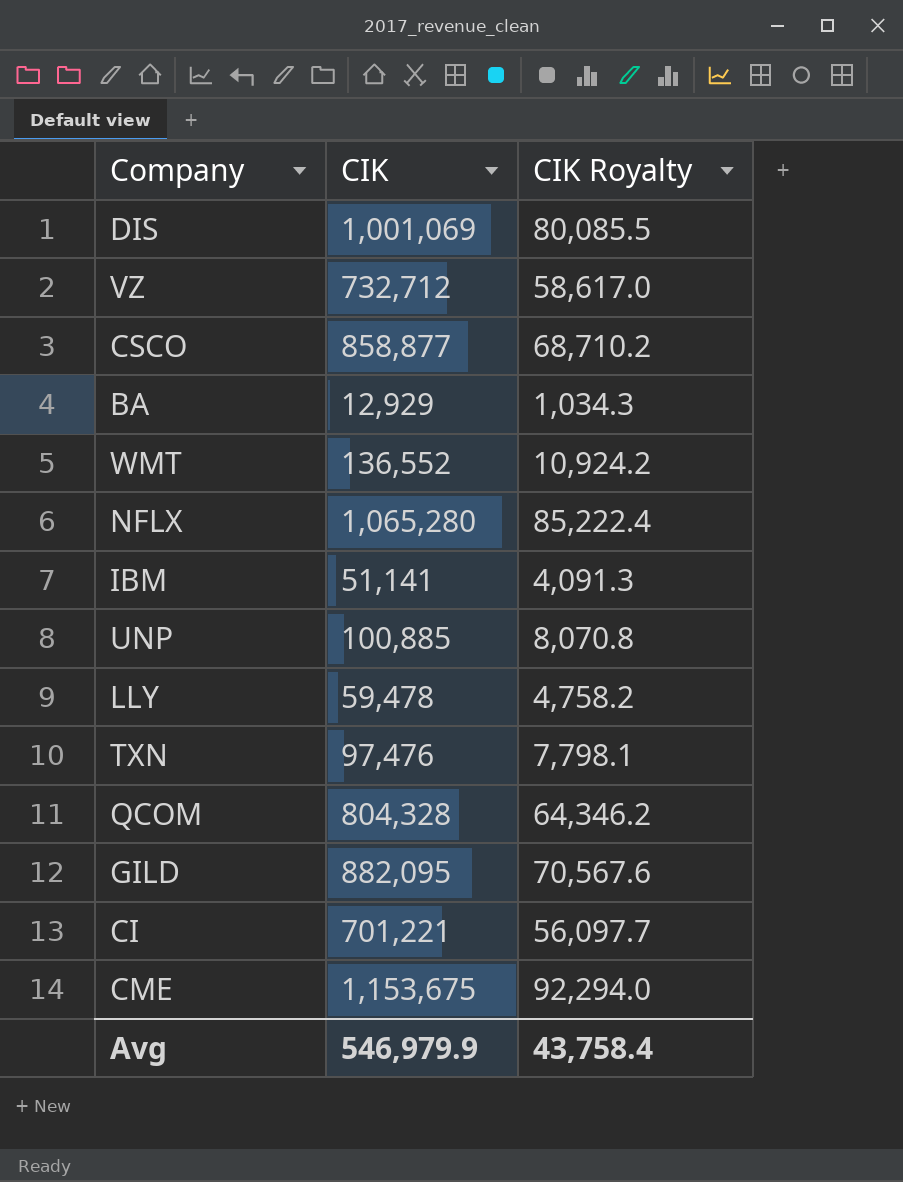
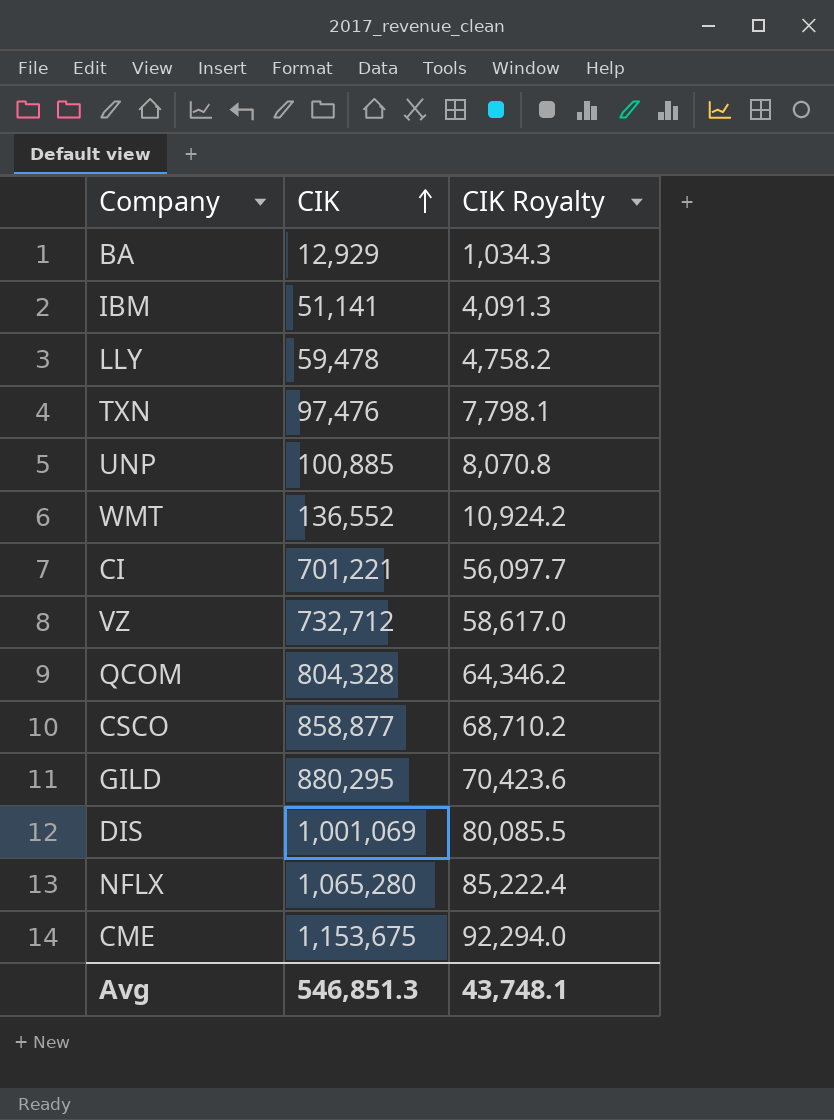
row order: none -> CIK ascending
GILD | CIK: 882,095 -> 880,295
GILD | CIK Royalty: 70,567.6 -> 70,423.6
Avg | CIK: 546,979.9 -> 546,851.3
Avg | CIK Royalty: 43,758.4 -> 43,748.1

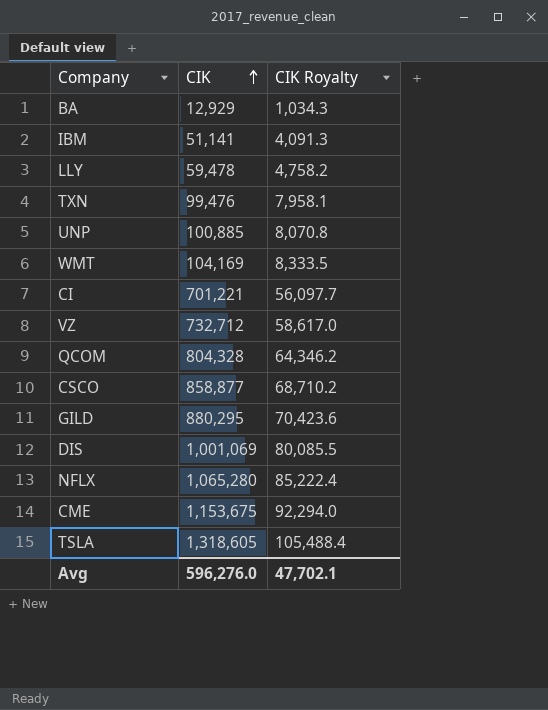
TXN | CIK: 97,476 -> 99,476
TXN | CIK Royalty: 7,798.1 -> 7,958.1
WMT | CIK: 136,552 -> 104,169
WMT | CIK Royalty: 10,924.2 -> 8,333.5
row TSLA: none -> 1,318,605 | 105,488.4
Avg | CIK: 546,851.3 -> 596,276.0
Avg | CIK Royalty: 43,748.1 -> 47,702.1

